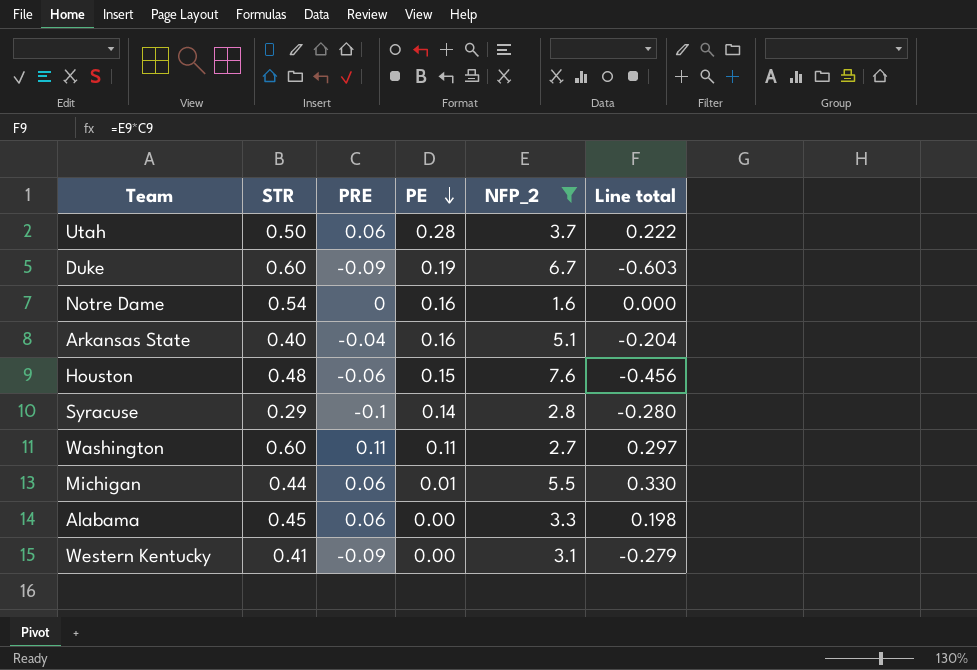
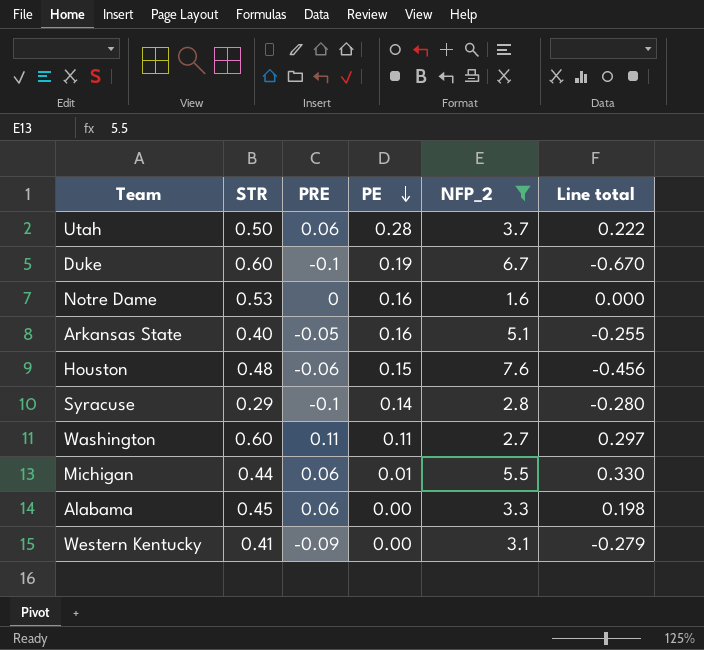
Duke | PRE: -0.09 -> -0.1
Duke | Line total: -0.603 -> -0.670
Notre Dame | STR: 0.54 -> 0.53
Arkansas State | PRE: -0.04 -> -0.05
Arkansas State | Line total: -0.204 -> -0.255

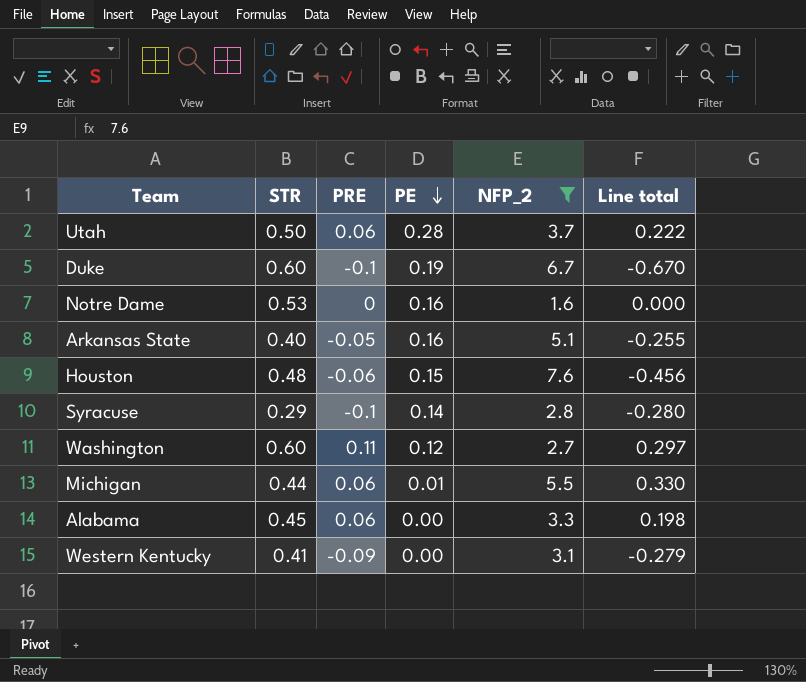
Washington | PE: 0.11 -> 0.12

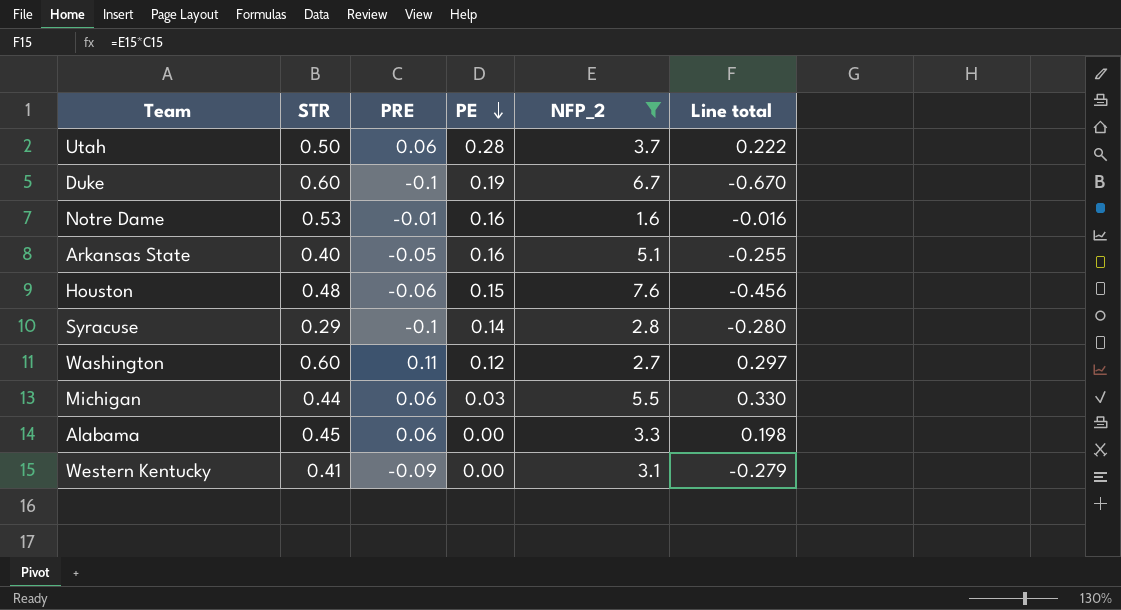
Notre Dame | PRE: 0 -> -0.01
Notre Dame | Line total: 0.000 -> -0.016
Michigan | PE: 0.01 -> 0.03

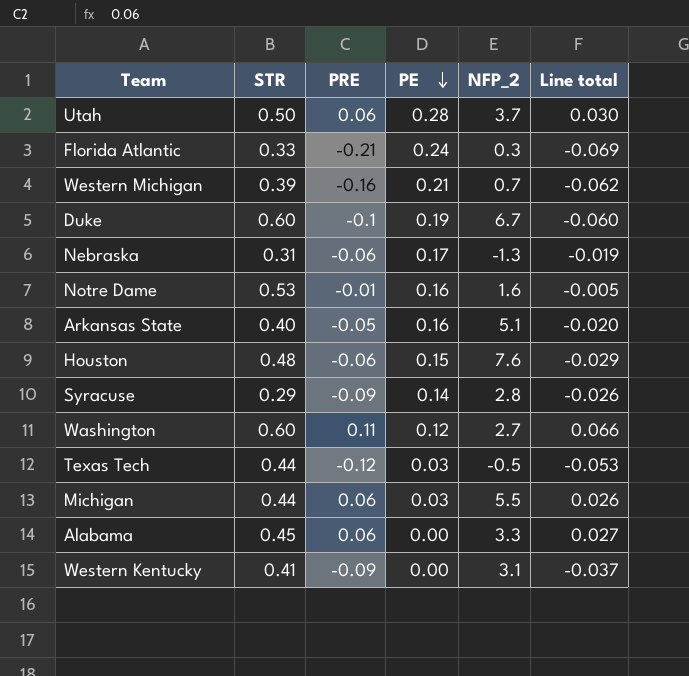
filter: NFP_2 >= 1.6 -> none
column Line total | formula: [PRE] * [NFP_2] -> [STR] * [PRE]
Syracuse | PRE: -0.1 -> -0.09

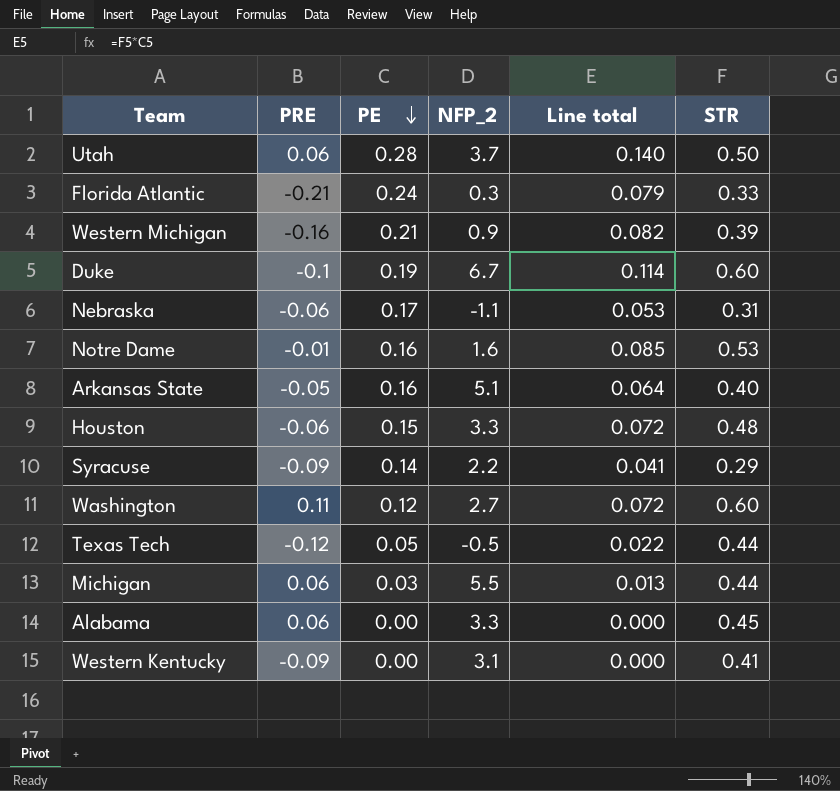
column Line total | formula: [STR] * [PRE] -> [PE] * [STR]
column STR | position: 2 -> 6
Western Michigan | NFP_2: 0.7 -> 0.9
Nebraska | NFP_2: -1.3 -> -1.1
Houston | NFP_2: 7.6 -> 3.3
Syracuse | NFP_2: 2.8 -> 2.2
Texas Tech | PE: 0.03 -> 0.05

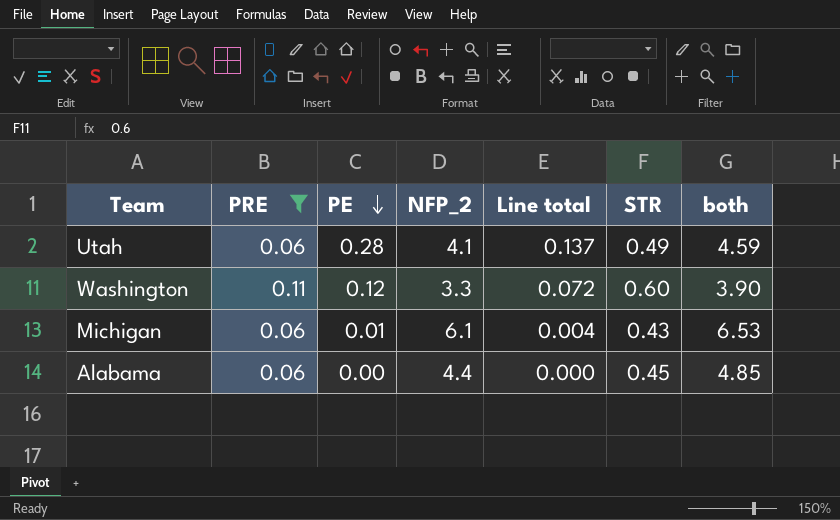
filter: none -> PRE >= 0.06
column both | formula: none -> [NFP_2] + [STR]
Utah | NFP_2: 3.7 -> 4.1
Utah | Line total: 0.140 -> 0.137
Utah | STR: 0.50 -> 0.49
Washington | NFP_2: 2.7 -> 3.3
Michigan | PE: 0.03 -> 0.01
Michigan | NFP_2: 5.5 -> 6.1
Michigan | Line total: 0.013 -> 0.004
Michigan | STR: 0.44 -> 0.43
Alabama | NFP_2: 3.3 -> 4.4

